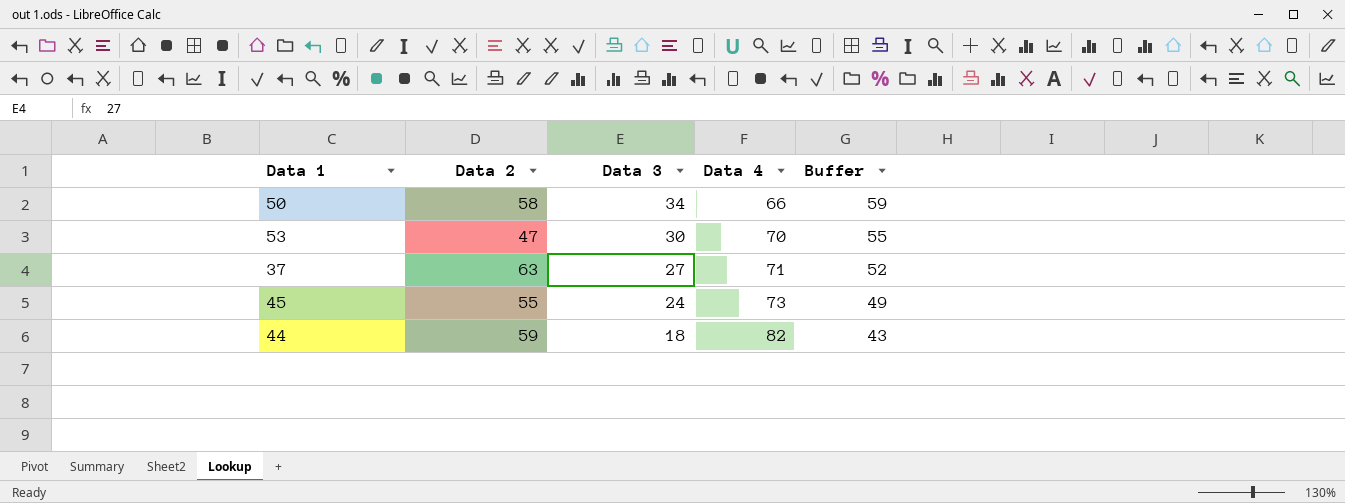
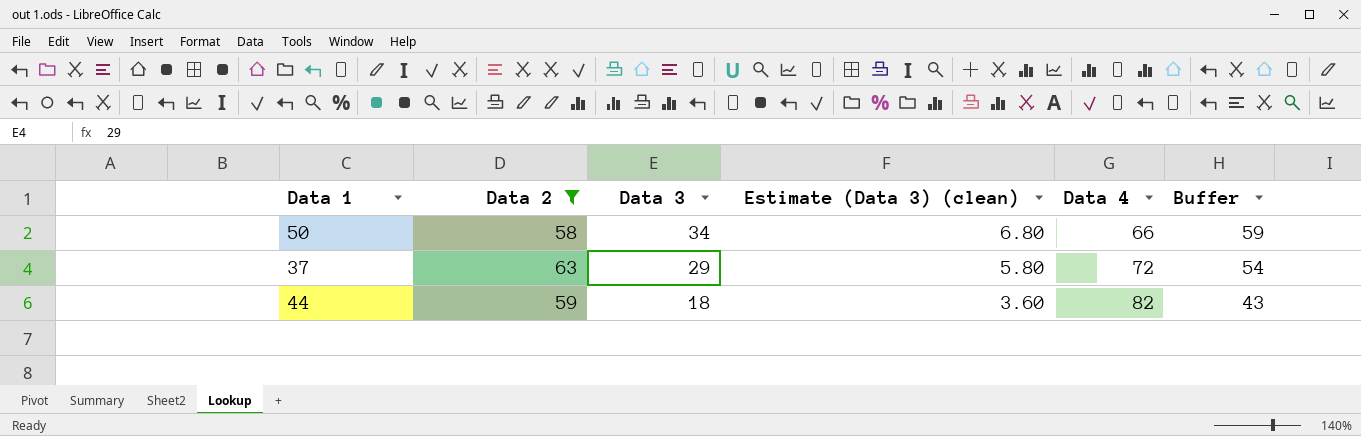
filter: none -> Data 2 >= 58
column Estimate (Data 3) (clean) | formula: none -> [Data 3] * 0.2
37 | Data 3: 27 -> 29
37 | Data 4: 71 -> 72
37 | Buffer: 52 -> 54

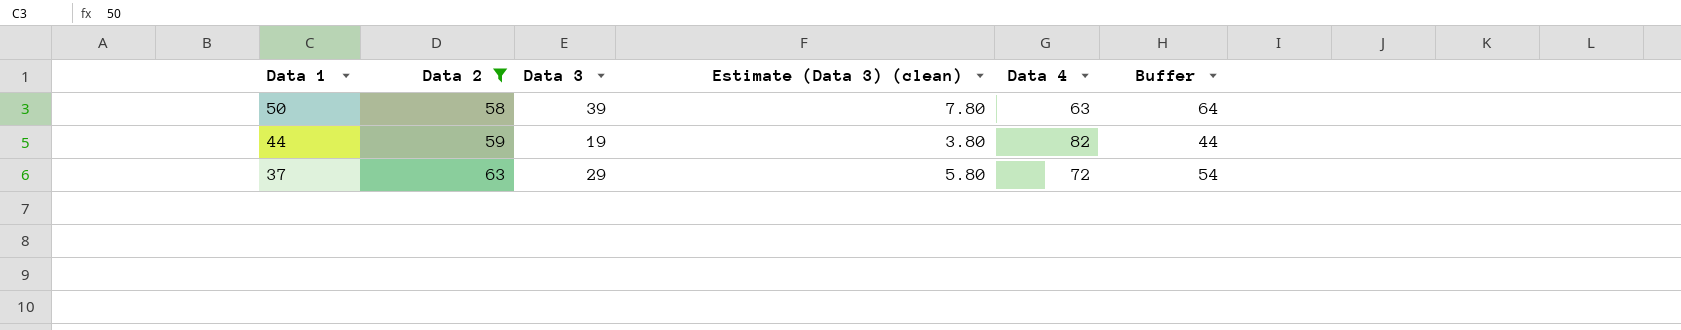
row order: Data 3 descending -> Data 1 descending
50 | Data 3: 34 -> 39
50 | Estimate (Data 3) (clean): 6.80 -> 7.80
50 | Data 4: 66 -> 63
50 | Buffer: 59 -> 64
44 | Data 3: 18 -> 19
44 | Estimate (Data 3) (clean): 3.60 -> 3.80
44 | Buffer: 43 -> 44

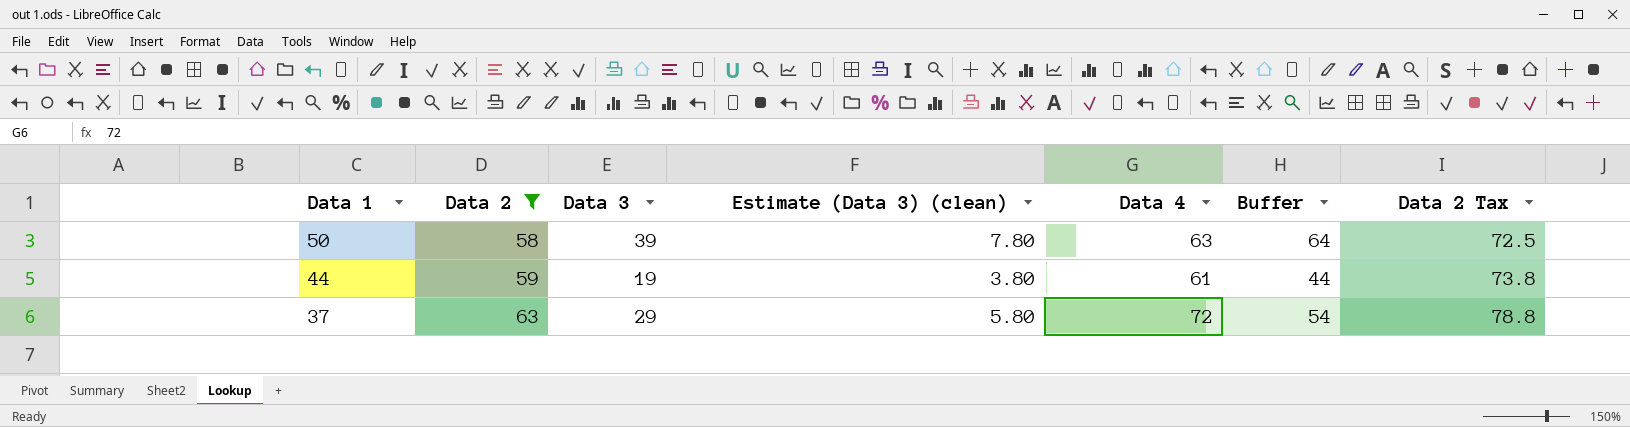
column Data 2 Tax | formula: none -> [Data 2] * 1.25
44 | Data 4: 82 -> 61

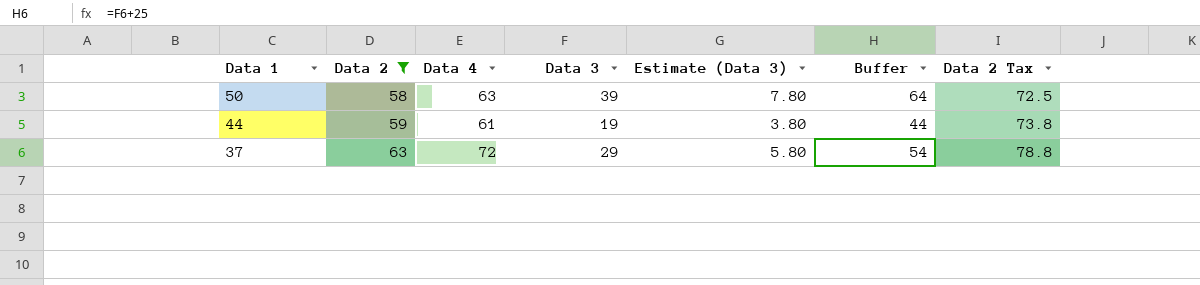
column Data 4 | position: 5 -> 3
column name: Estimate (Data 3) (clean) -> Estimate (Data 3)

